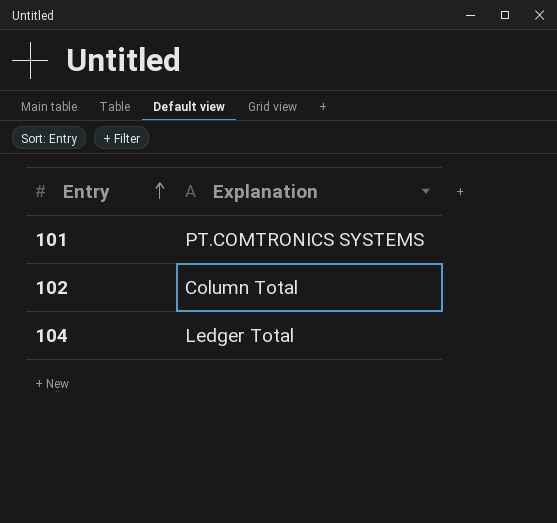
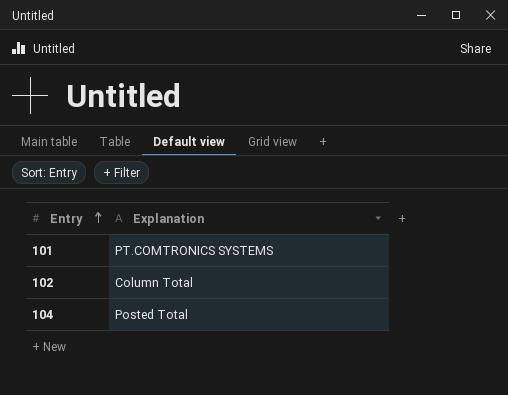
104 | Explanation: Ledger Total -> Posted Total

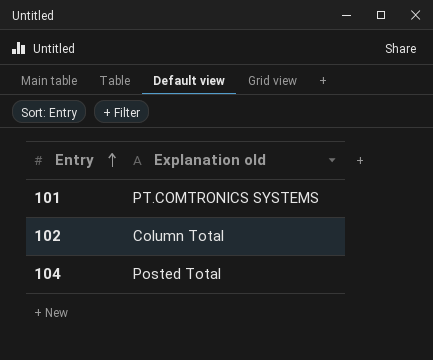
column name: Explanation -> Explanation old

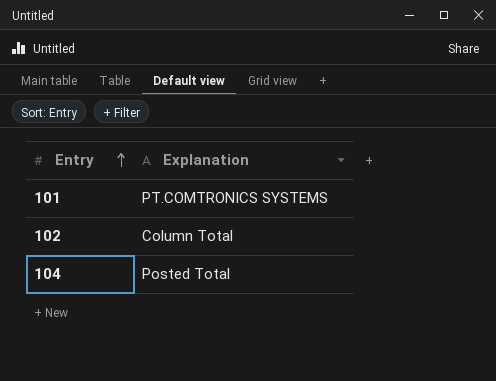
column name: Explanation old -> Explanation

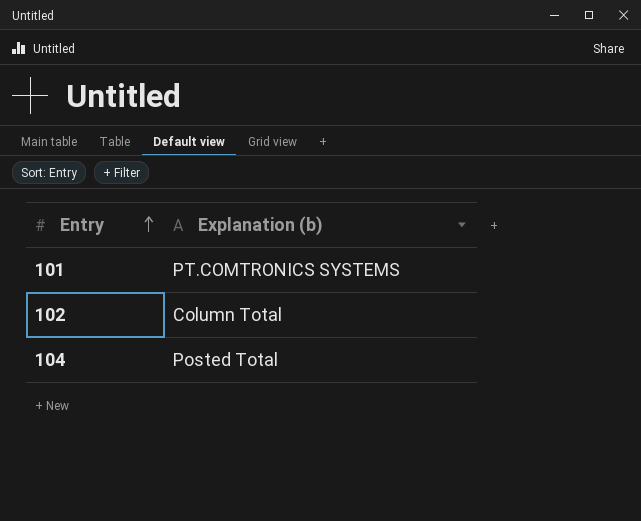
column name: Explanation -> Explanation (b)

